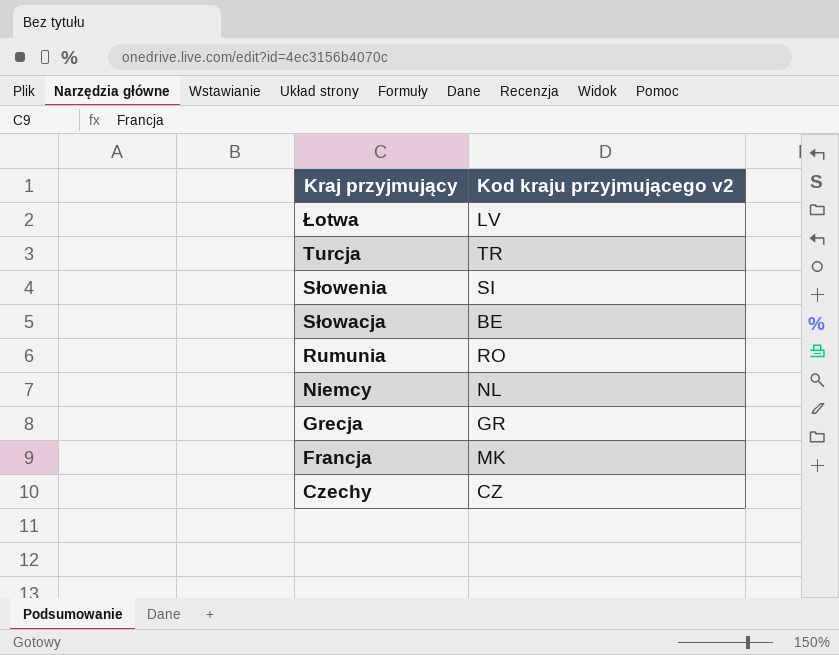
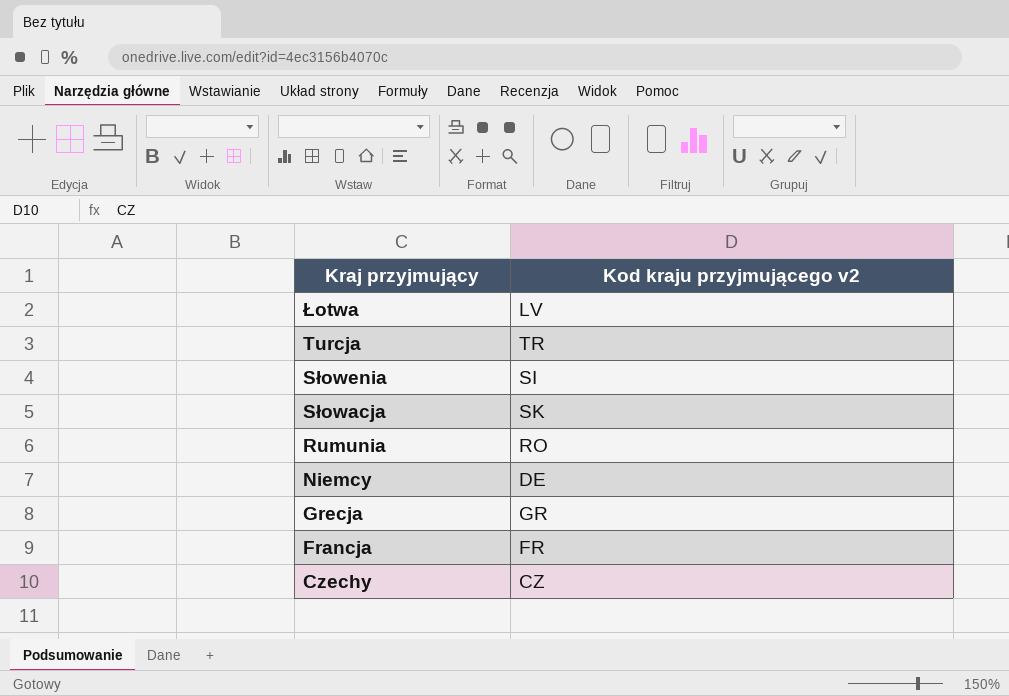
Słowacja | Kod kraju przyjmującego v2: BE -> SK
Niemcy | Kod kraju przyjmującego v2: NL -> DE
Francja | Kod kraju przyjmującego v2: MK -> FR

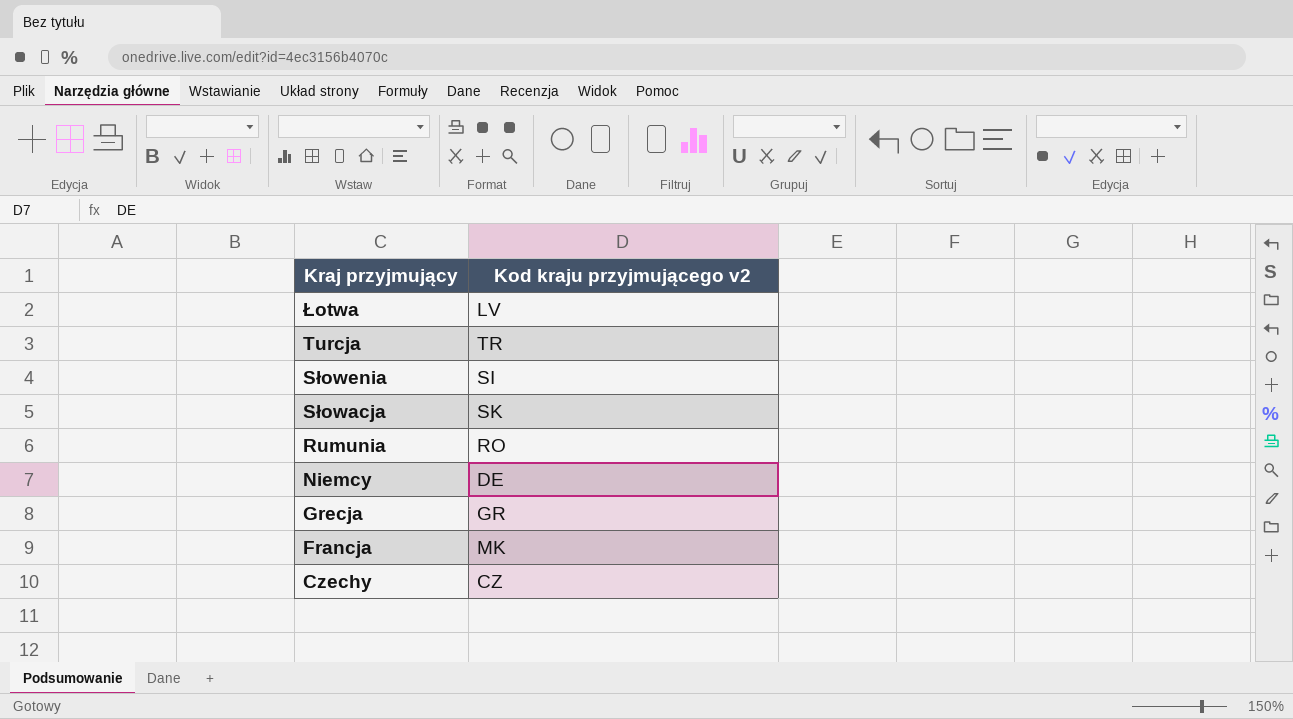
Francja | Kod kraju przyjmującego v2: FR -> MK

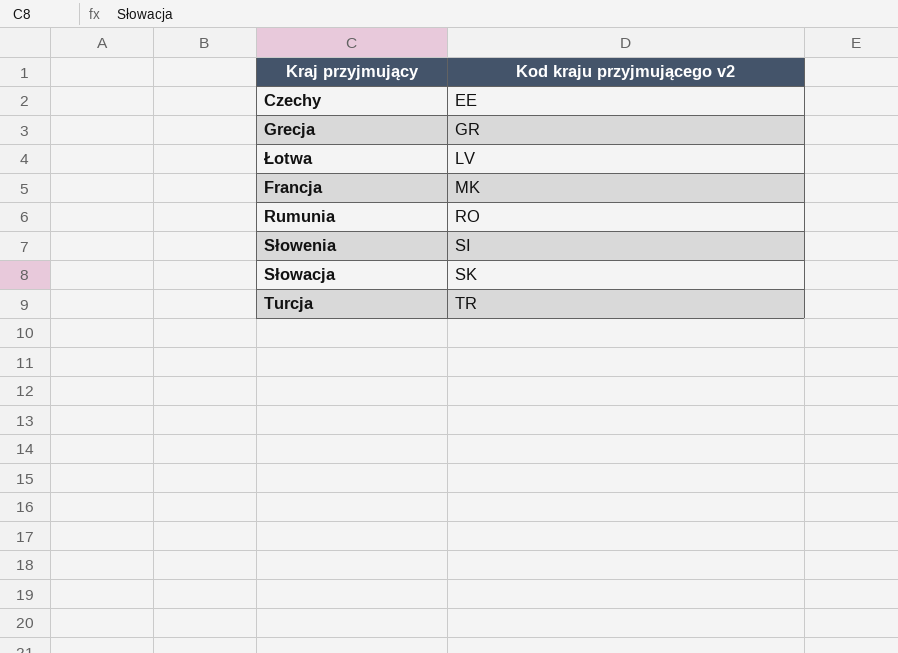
row order: Kraj przyjmujący descending -> Kod kraju przyjmującego v2 ascending
row Niemcy: DE -> none
Czechy | Kod kraju przyjmującego v2: CZ -> EE

